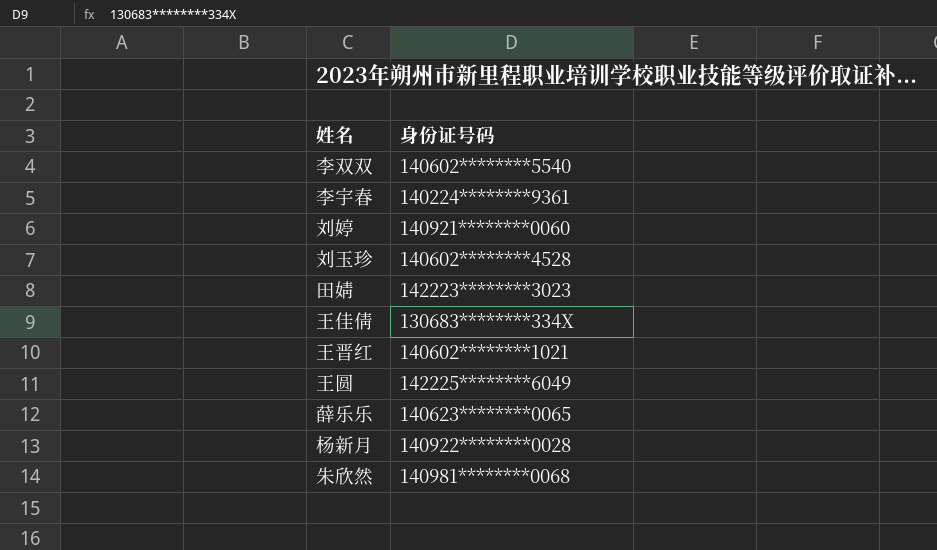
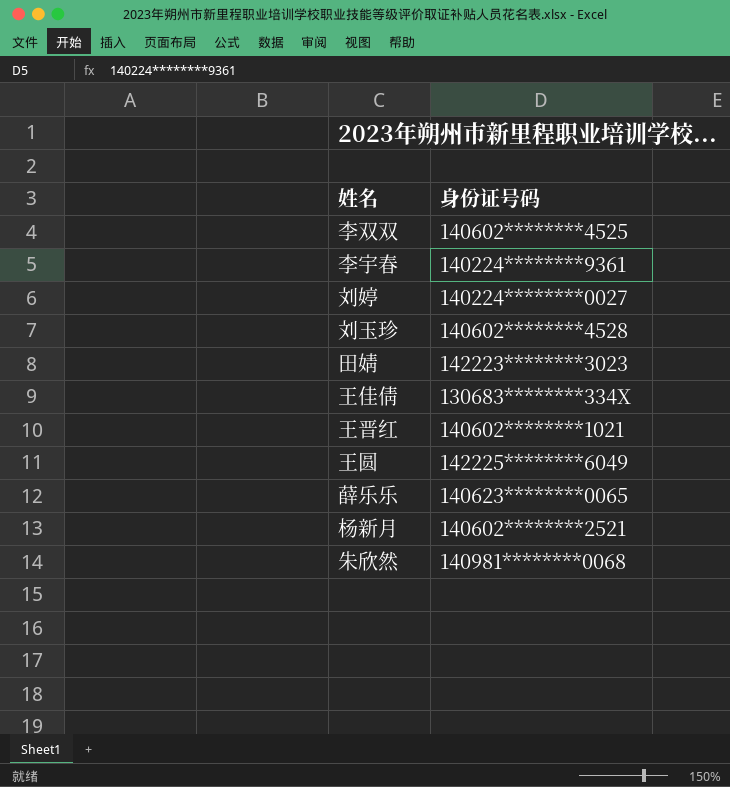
李双双 | 身份证号码: 140602********5540 -> 140602********4525
刘婷 | 身份证号码: 140921********0060 -> 140224********0027
杨新月 | 身份证号码: 140922********0028 -> 140602********2521

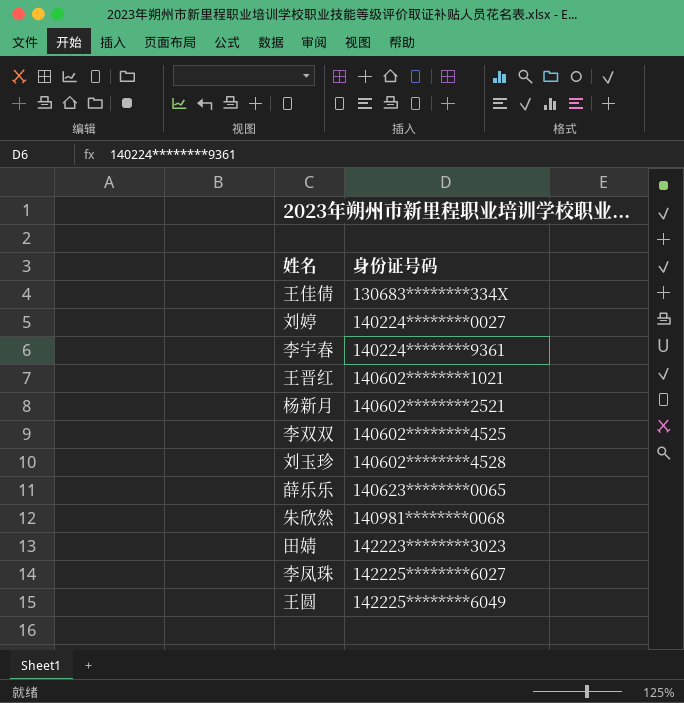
row order: none -> 身份证号码 ascending
row 李凤珠: none -> 142225********6027

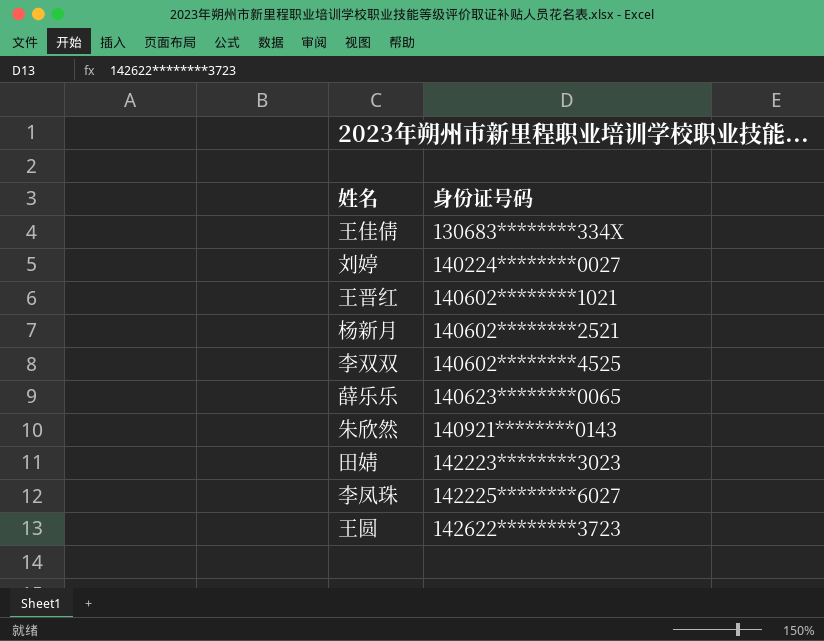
row 李宇春: 140224********9361 -> none
row 刘玉珍: 140602********4528 -> none
朱欣然 | 身份证号码: 140981********0068 -> 140921********0143
王圆 | 身份证号码: 142225********6049 -> 142622********3723

